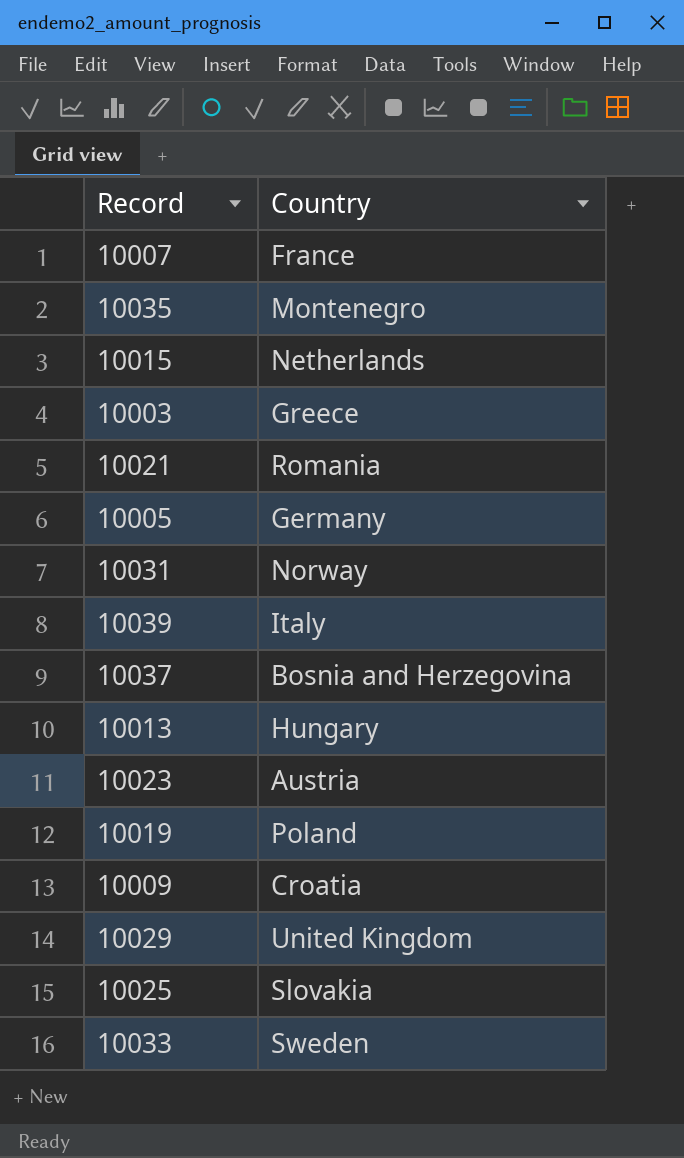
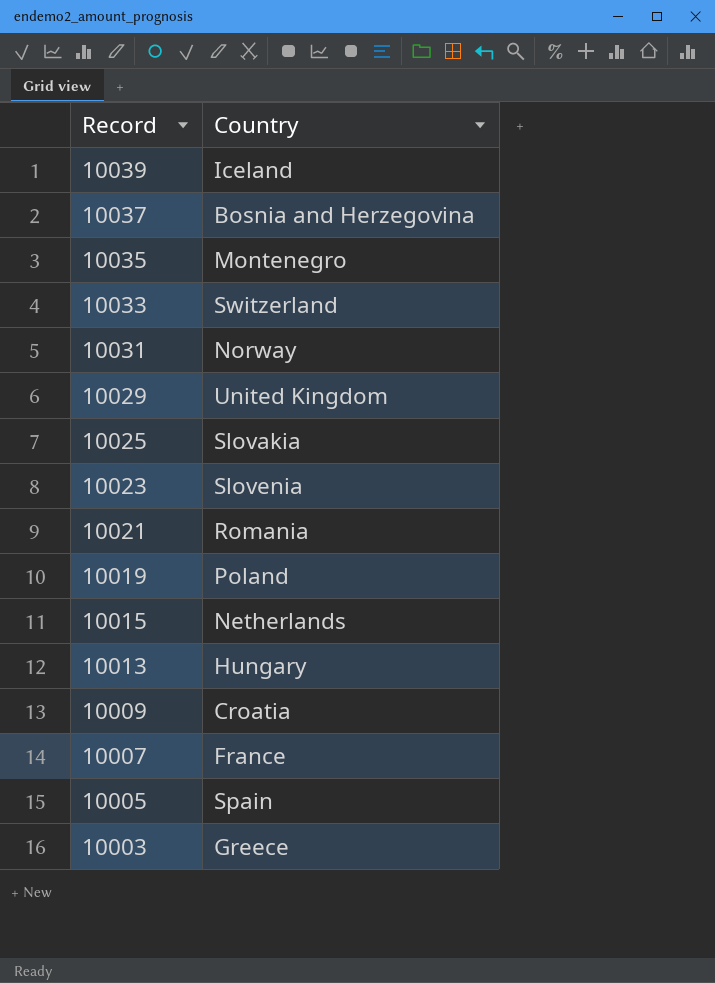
row order: none -> Record descending
10039 | Country: Italy -> Iceland
10033 | Country: Sweden -> Switzerland
10023 | Country: Austria -> Slovenia
10005 | Country: Germany -> Spain

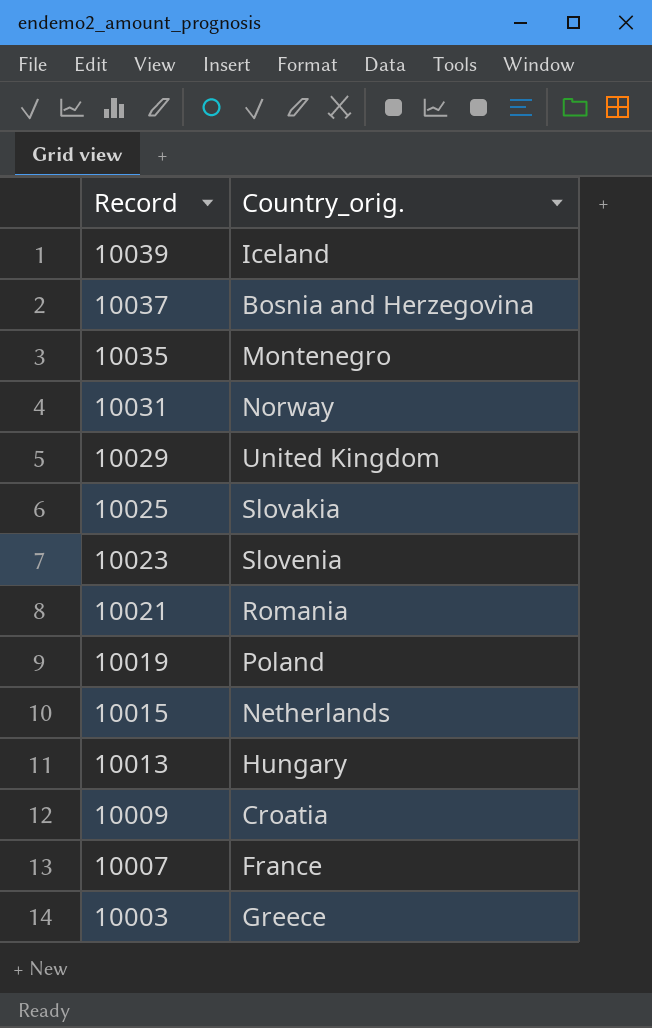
column name: Country -> Country_orig.
row 10033: Switzerland -> none
row 10005: Spain -> none

